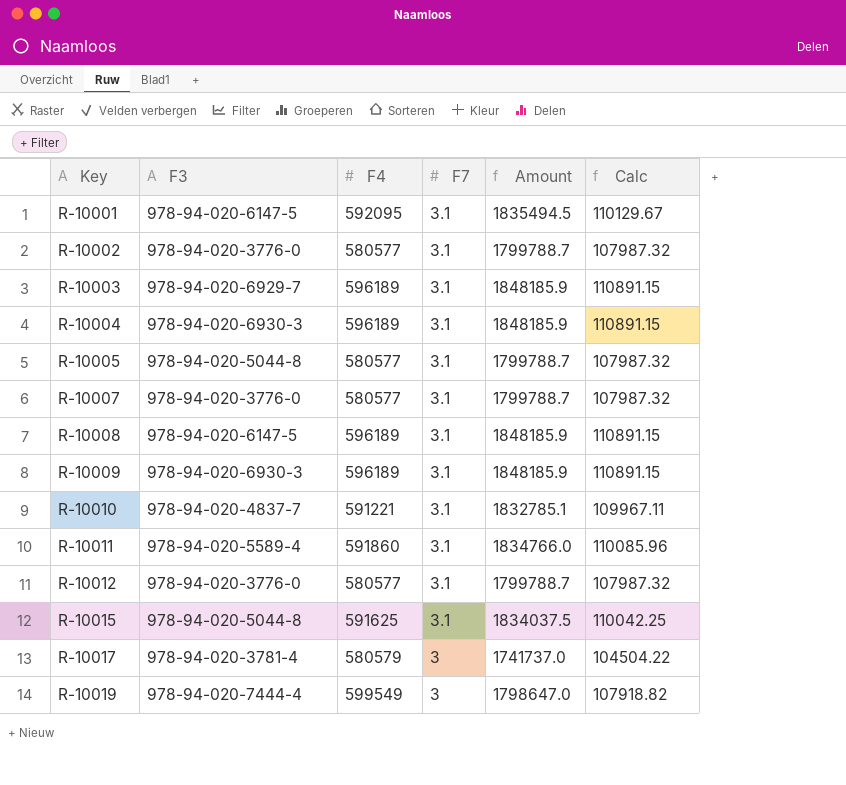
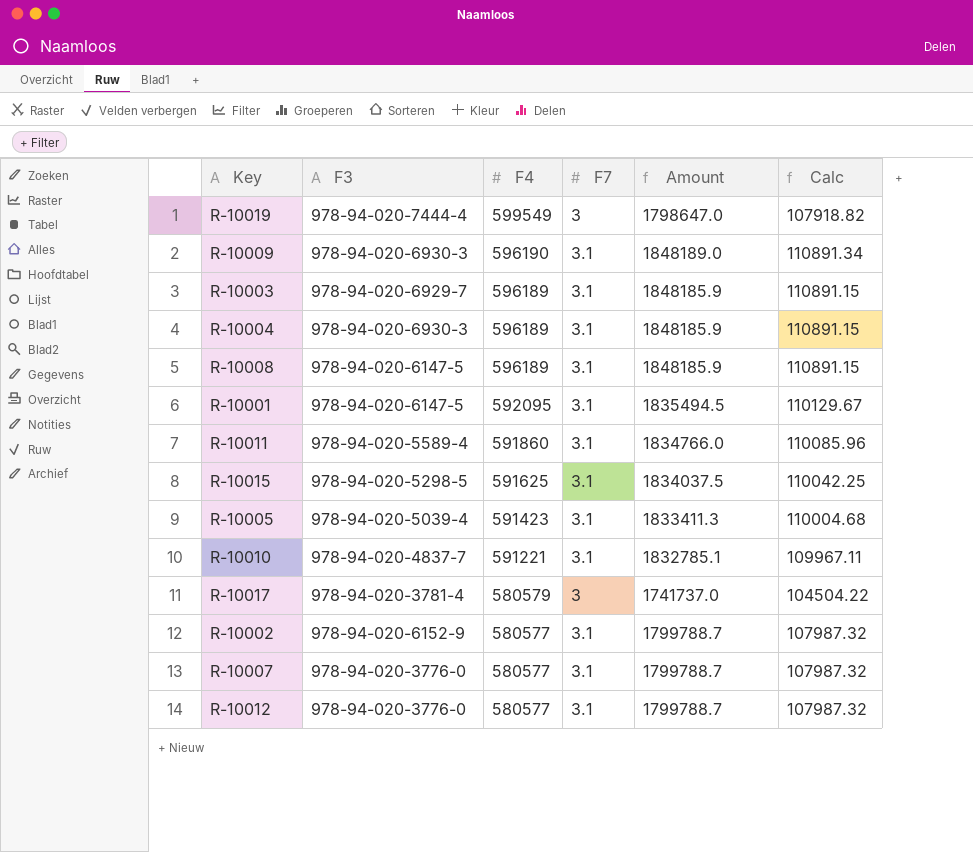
row order: Key ascending -> F4 descending
R-10009 | F4: 596189 -> 596190
R-10009 | Amount: 1848185.9 -> 1848189.0
R-10009 | Calc: 110891.15 -> 110891.34
R-10015 | F3: 978-94-020-5044-8 -> 978-94-020-5298-5
R-10005 | F3: 978-94-020-5044-8 -> 978-94-020-5039-4
R-10005 | F4: 580577 -> 591423
R-10005 | Amount: 1799788.7 -> 1833411.3
R-10005 | Calc: 107987.32 -> 110004.68
R-10002 | F3: 978-94-020-3776-0 -> 978-94-020-6152-9

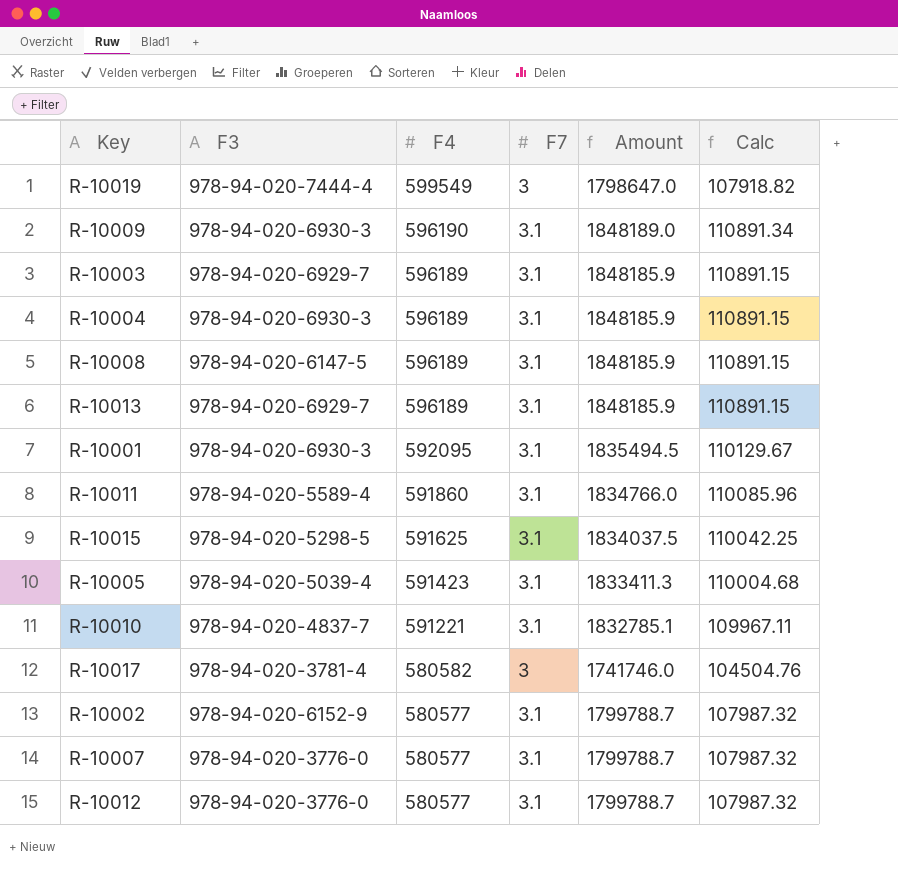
row R-10013: none -> 978-94-020-6929-7 | 596189 | 3.1 | 1848185.9 | 110891.15
R-10001 | F3: 978-94-020-6147-5 -> 978-94-020-6930-3
R-10017 | F4: 580579 -> 580582
R-10017 | Amount: 1741737.0 -> 1741746.0
R-10017 | Calc: 104504.22 -> 104504.76

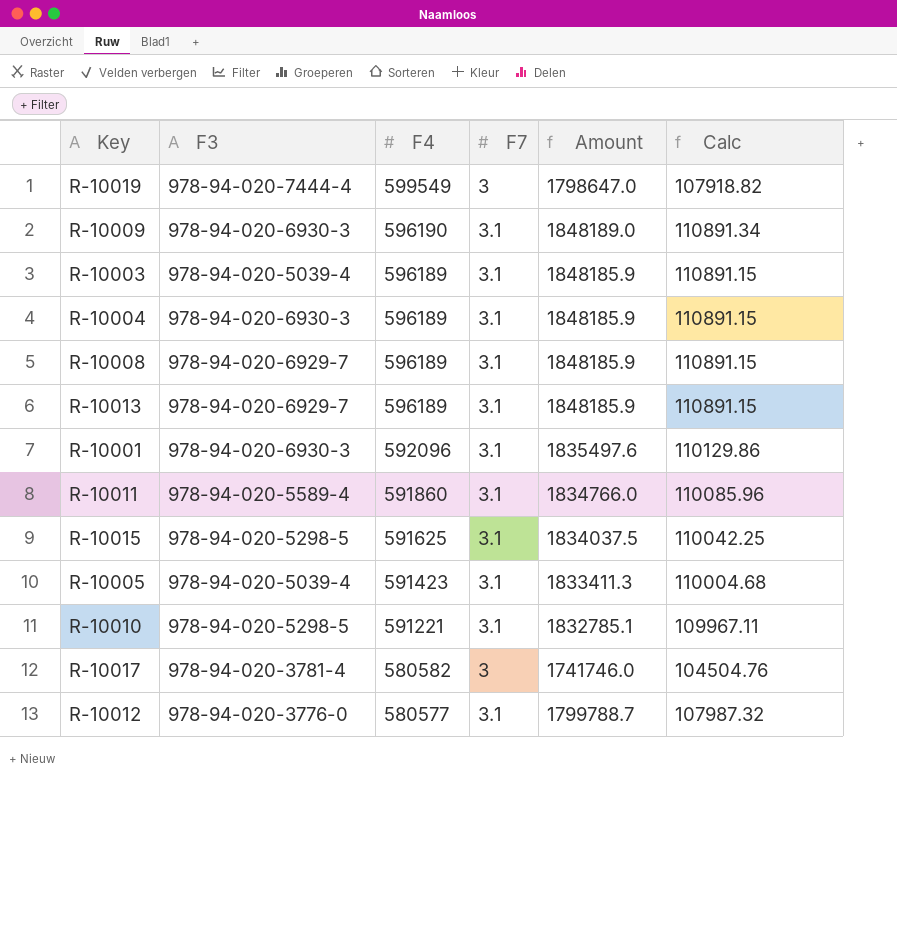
row R-10002: 978-94-020-6152-9 | 580577 | 3.1 | 1799788.7 | 107987.32 -> none
row R-10007: 978-94-020-3776-0 | 580577 | 3.1 | 1799788.7 | 107987.32 -> none
R-10003 | F3: 978-94-020-6929-7 -> 978-94-020-5039-4
R-10008 | F3: 978-94-020-6147-5 -> 978-94-020-6929-7
R-10001 | F4: 592095 -> 592096
R-10001 | Amount: 1835494.5 -> 1835497.6
R-10001 | Calc: 110129.67 -> 110129.86
R-10010 | F3: 978-94-020-4837-7 -> 978-94-020-5298-5

